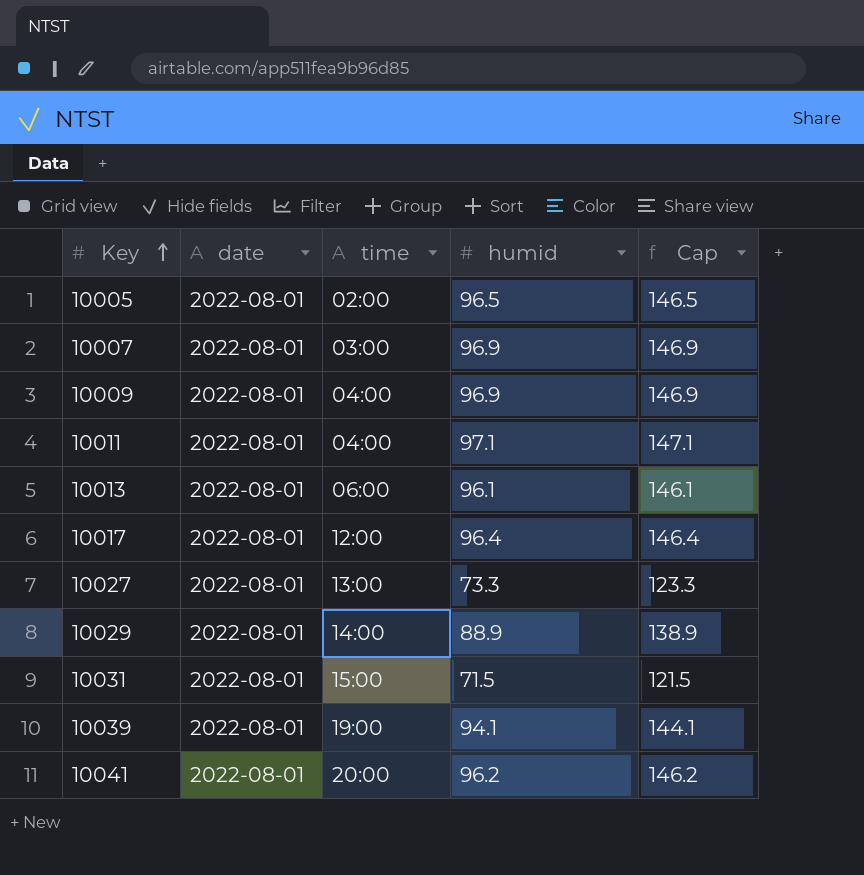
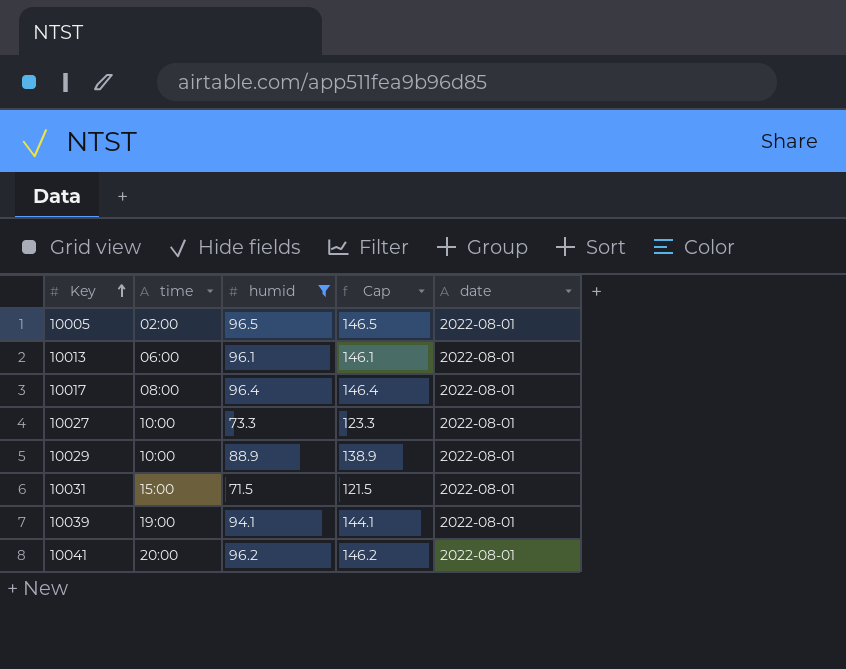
filter: none -> humid <= 96.5
column date | position: 2 -> 5
10017 | time: 12:00 -> 08:00
10027 | time: 13:00 -> 10:00
10029 | time: 14:00 -> 10:00

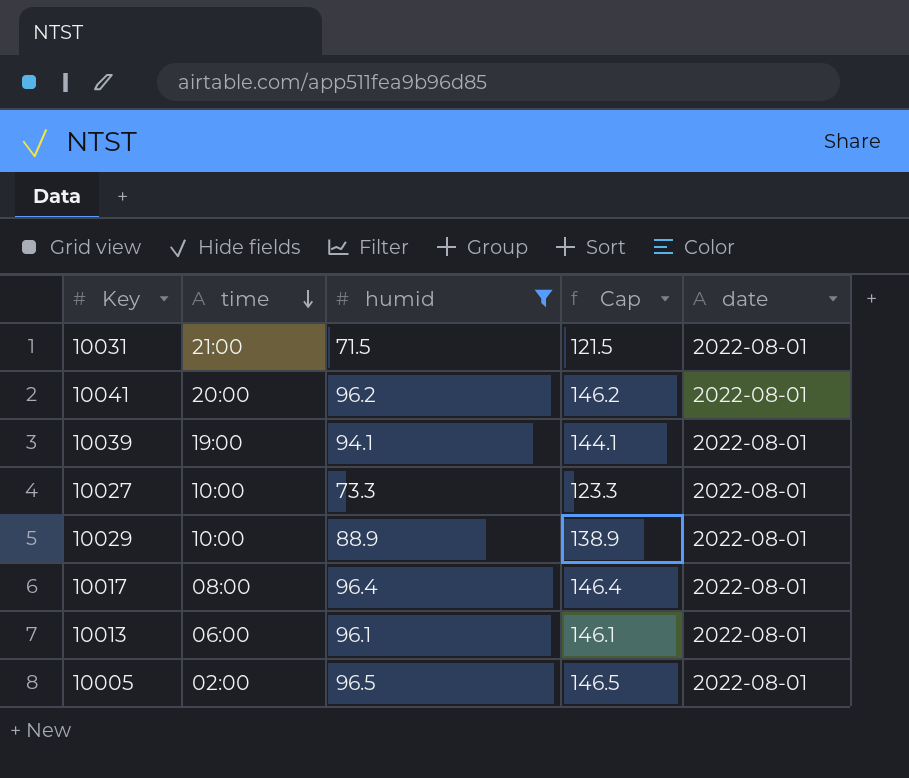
row order: Key ascending -> time descending
10031 | time: 15:00 -> 21:00

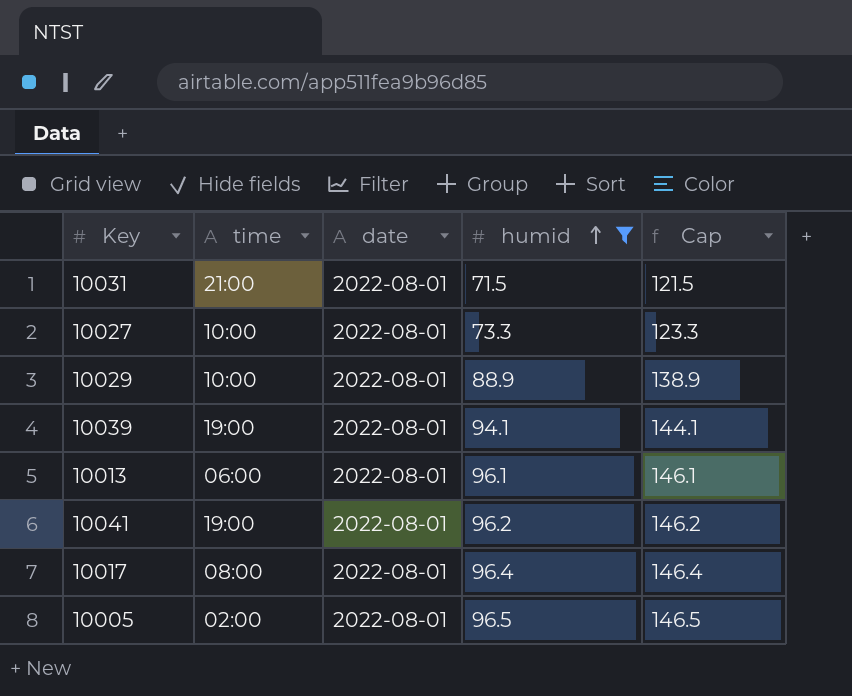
row order: time descending -> humid ascending
column date | position: 5 -> 3
10041 | time: 20:00 -> 19:00

